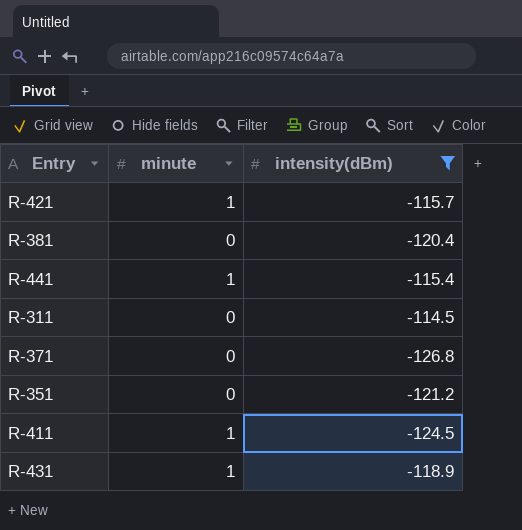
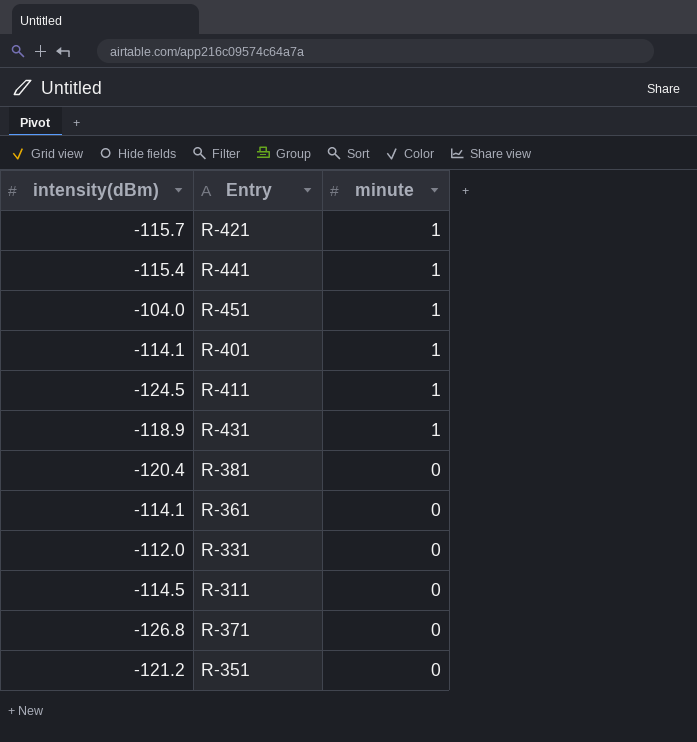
filter: intensity(dBm) <= -114.5 -> none
row order: none -> minute descending
column intensity(dBm) | position: 3 -> 1

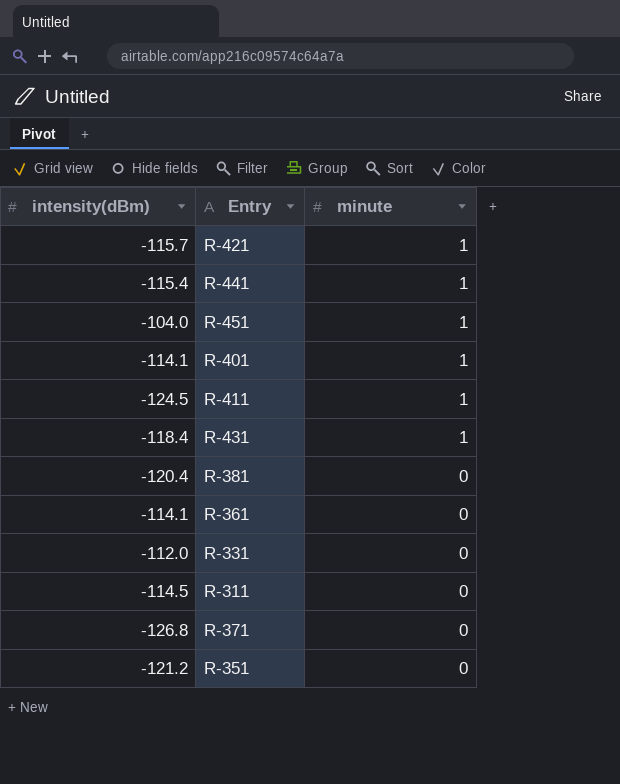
R-431 | intensity(dBm): -118.9 -> -118.4

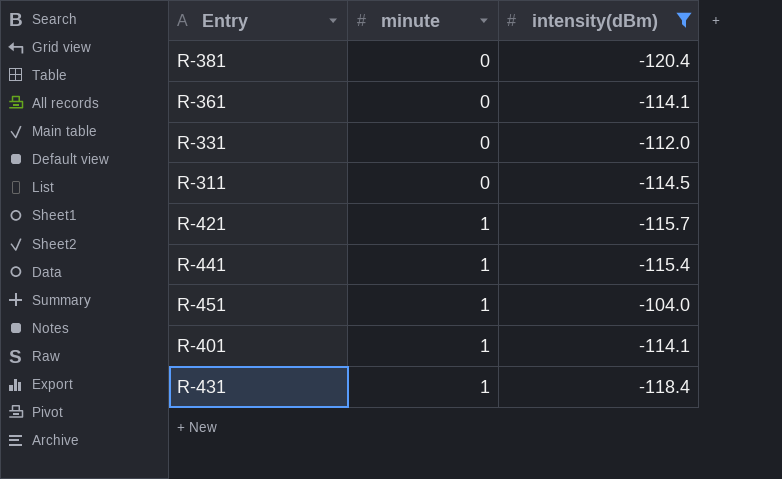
filter: none -> intensity(dBm) >= -120.4
row order: minute descending -> minute ascending
column intensity(dBm) | position: 1 -> 3

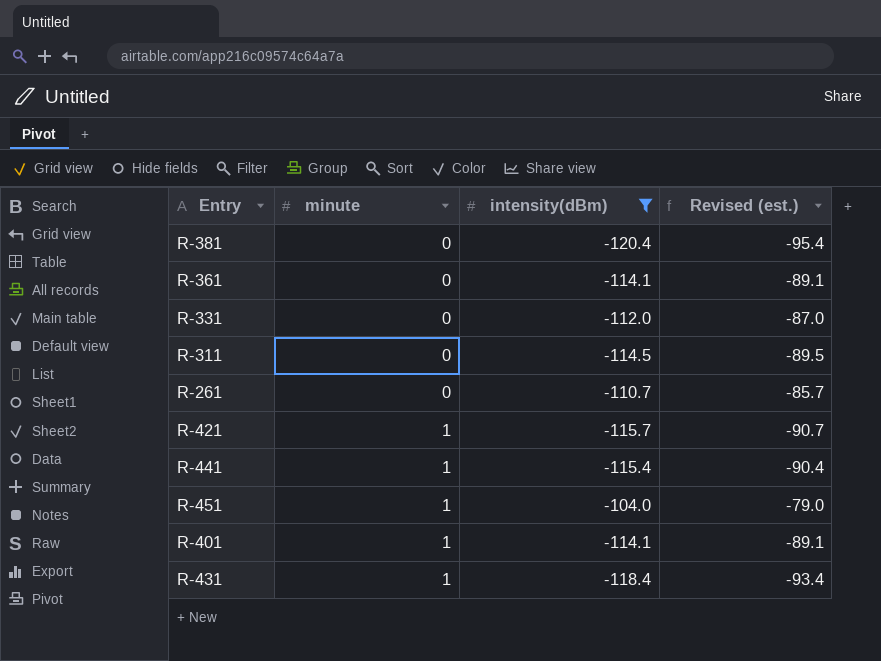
column Revised (est.) | formula: none -> [intensity(dBm)] + 25
row R-261: none -> 0 | -110.7 | -85.7

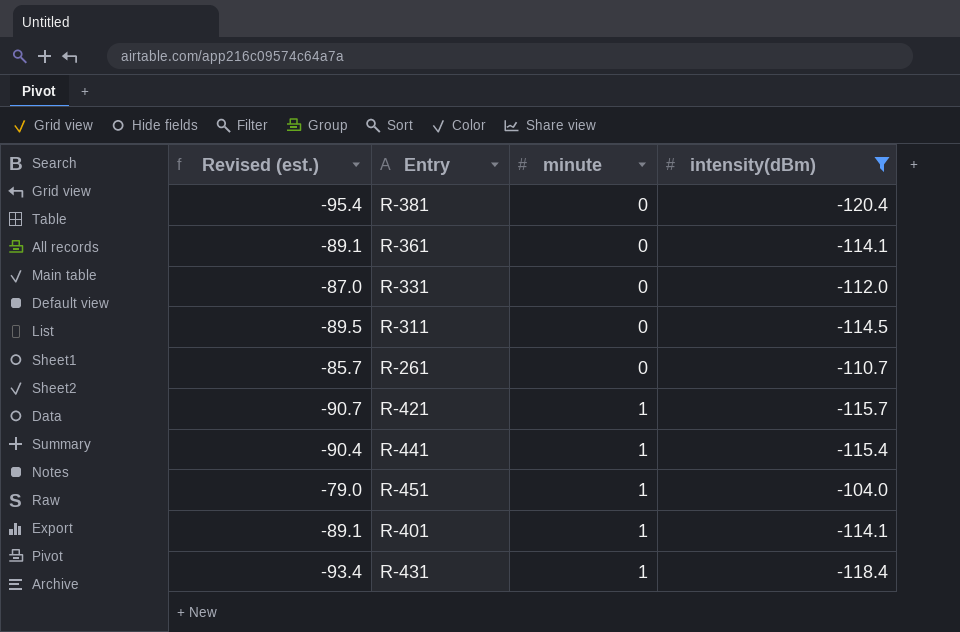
column Revised (est.) | position: 4 -> 1

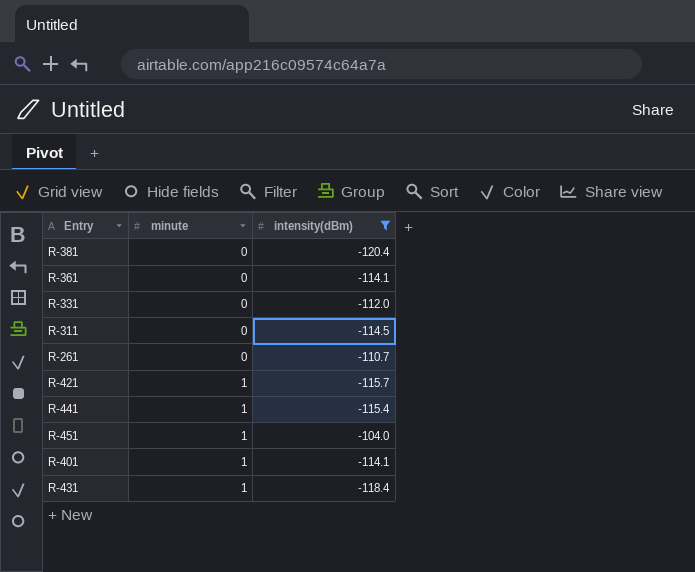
column Revised (est.) | formula: [intensity(dBm)] + 25 -> none

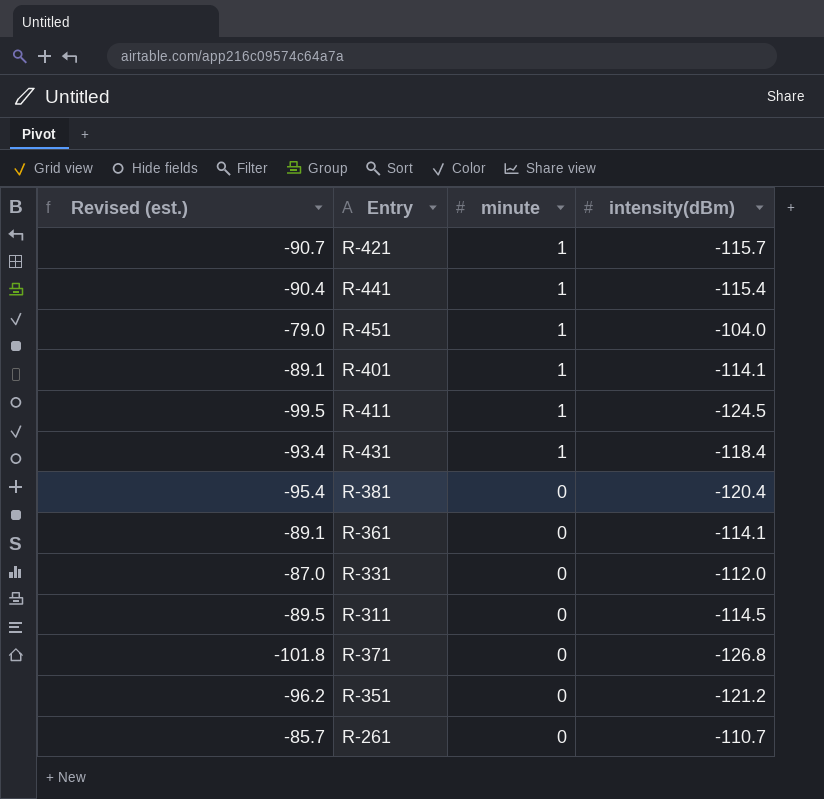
filter: intensity(dBm) >= -120.4 -> none
row order: minute ascending -> minute descending
column Revised (est.) | formula: none -> [intensity(dBm)] + 25

